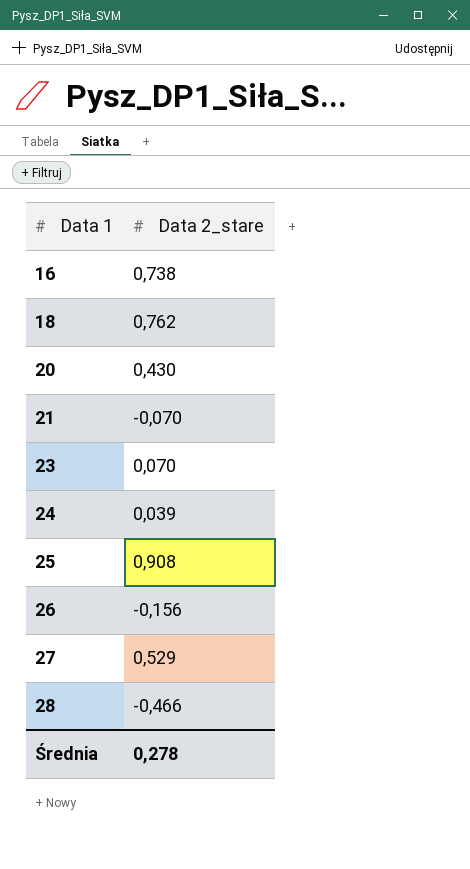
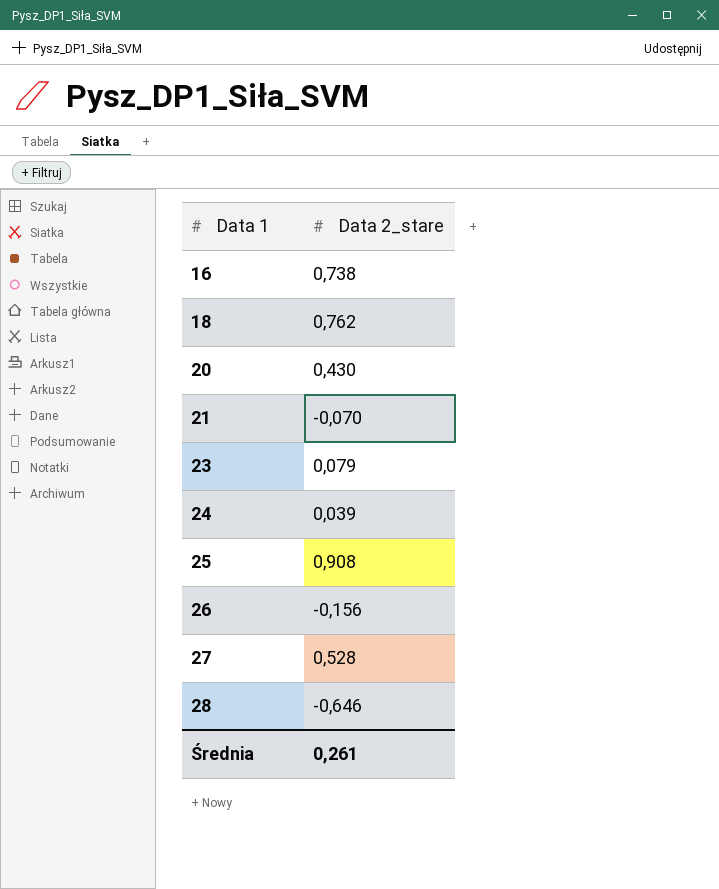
23 | Data 2_stare: 0,070 -> 0,079
27 | Data 2_stare: 0,529 -> 0,528
28 | Data 2_stare: -0,466 -> -0,646
Średnia | Data 2_stare: 0,278 -> 0,261

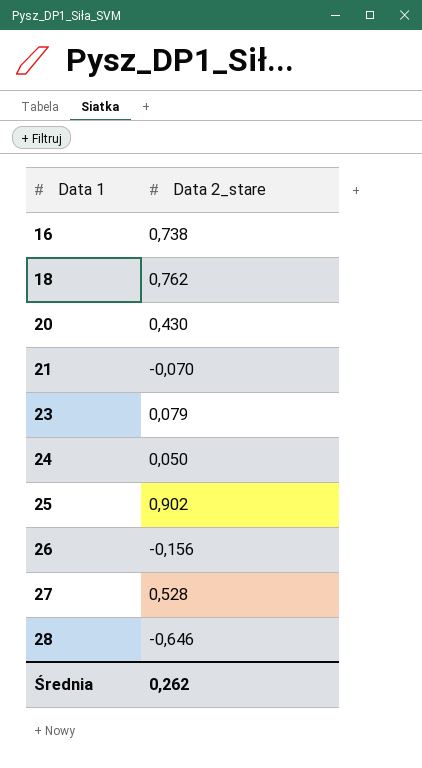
24 | Data 2_stare: 0,039 -> 0,050
25 | Data 2_stare: 0,908 -> 0,902
Średnia | Data 2_stare: 0,261 -> 0,262

